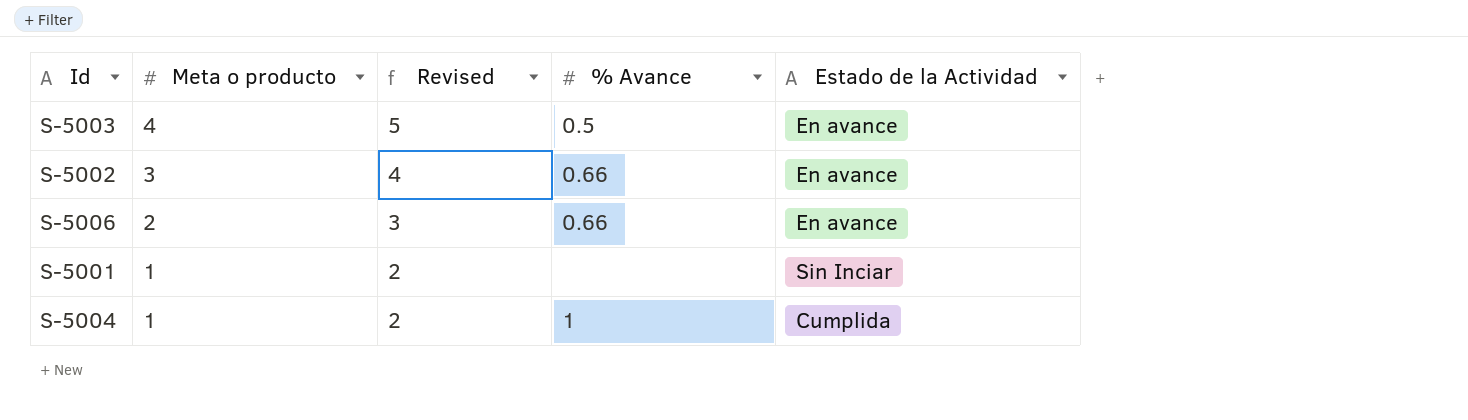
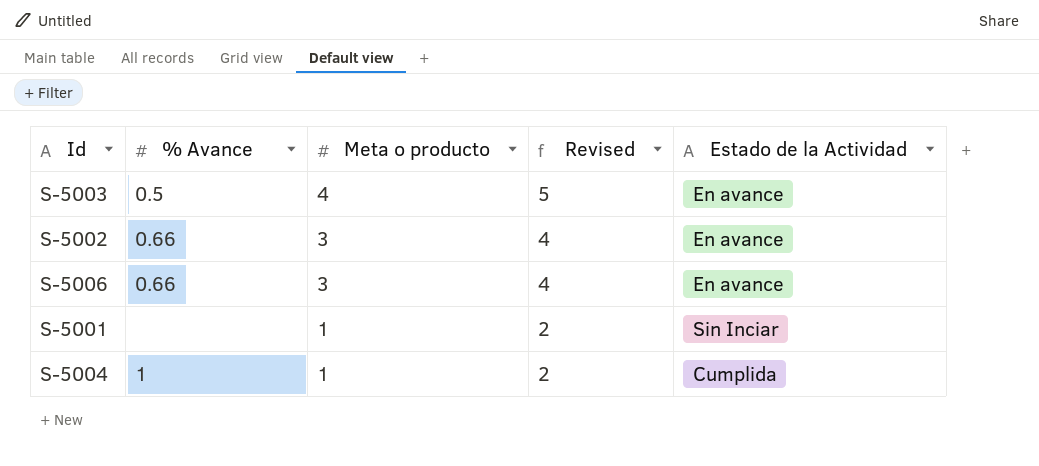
column % Avance | position: 4 -> 2
S-5006 | Meta o producto: 2 -> 3
S-5006 | Revised: 3 -> 4

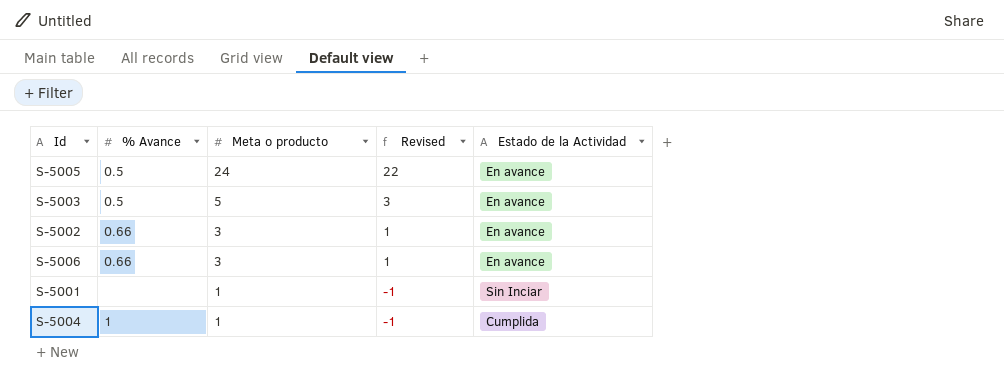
column Revised | formula: [Meta o producto] + 1 -> [Meta o producto] - 2
row S-5005: none -> 0.5 | 24 | 22 | En avance
S-5003 | Meta o producto: 4 -> 5

